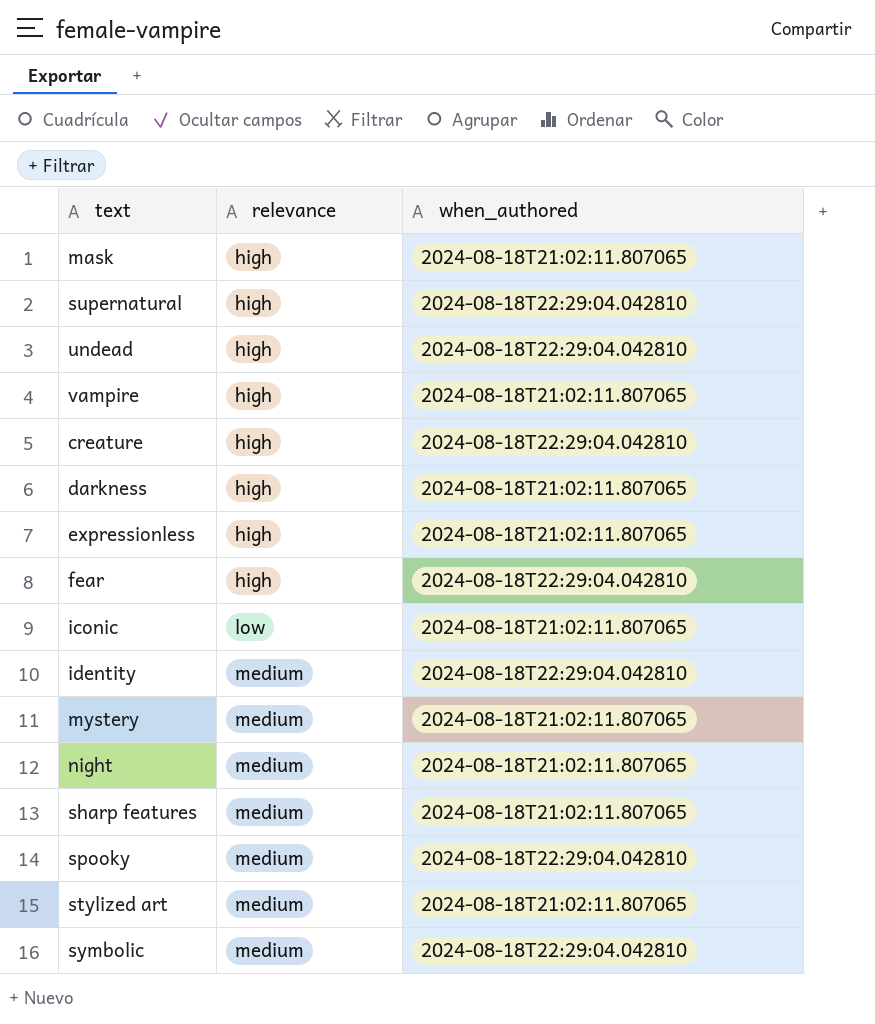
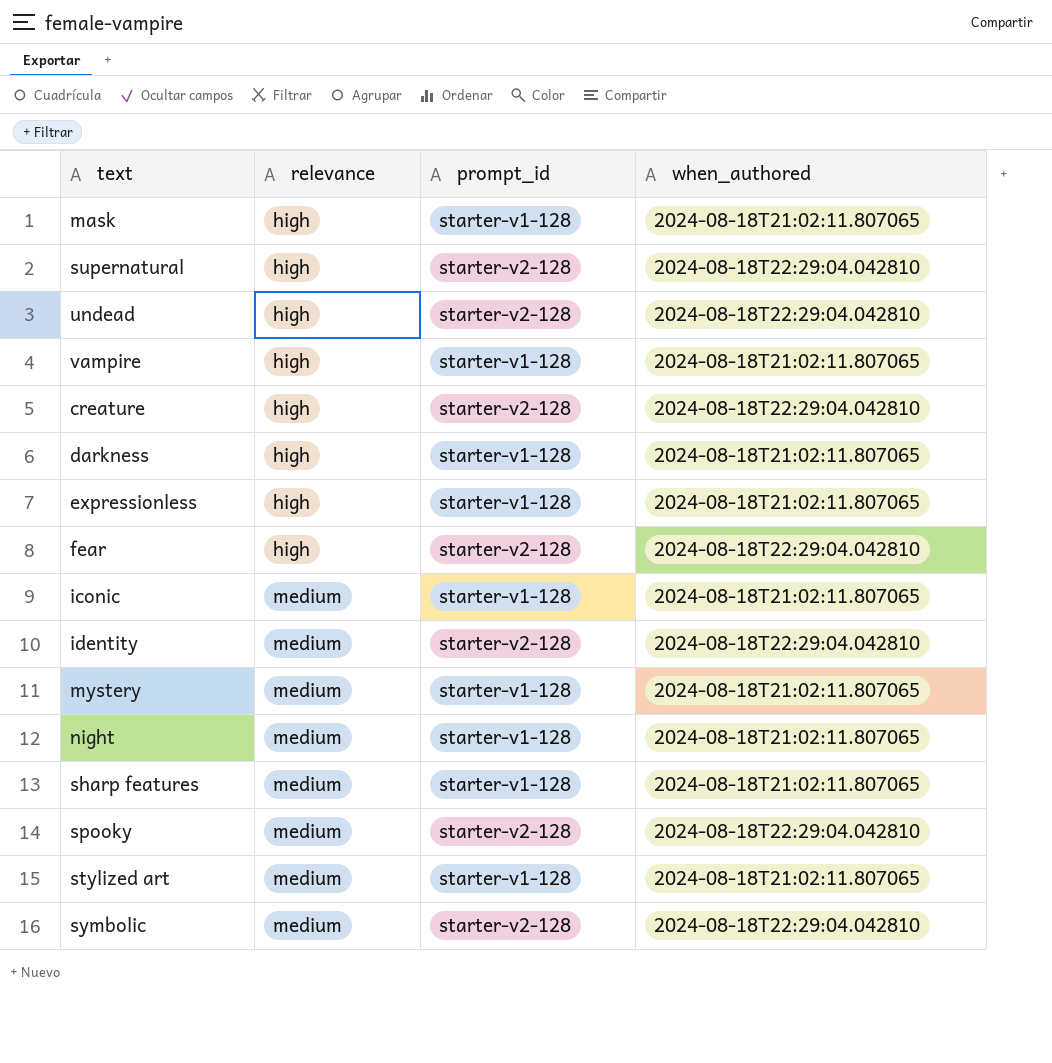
column prompt_id | position: none -> 3
iconic | relevance: low -> medium

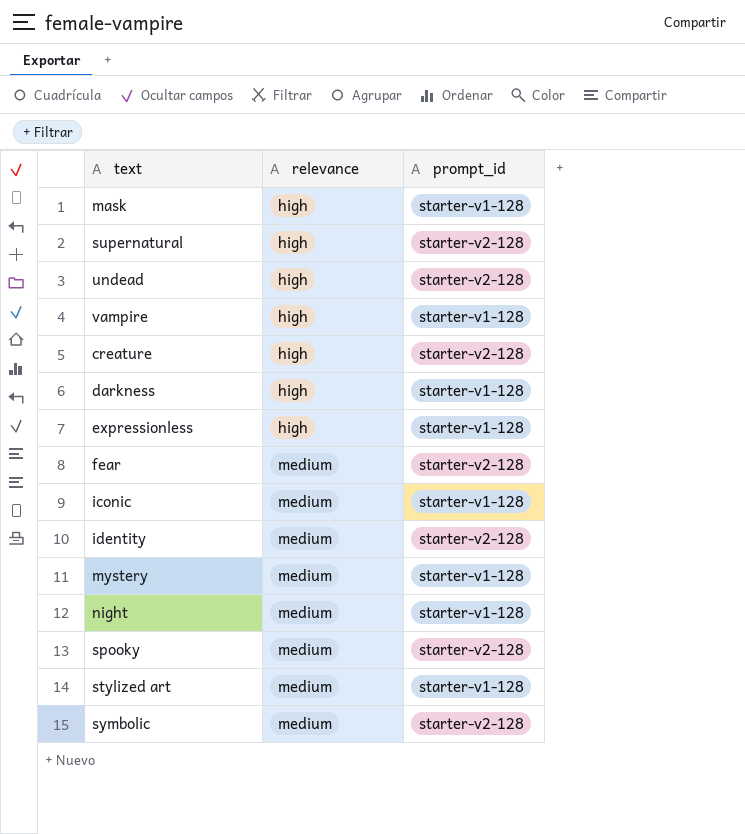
column when_authored | position: 4 -> none
row sharp features: medium | starter-v1-128 | 2024-08-18T21:02:11.807065 -> none
fear | relevance: high -> medium

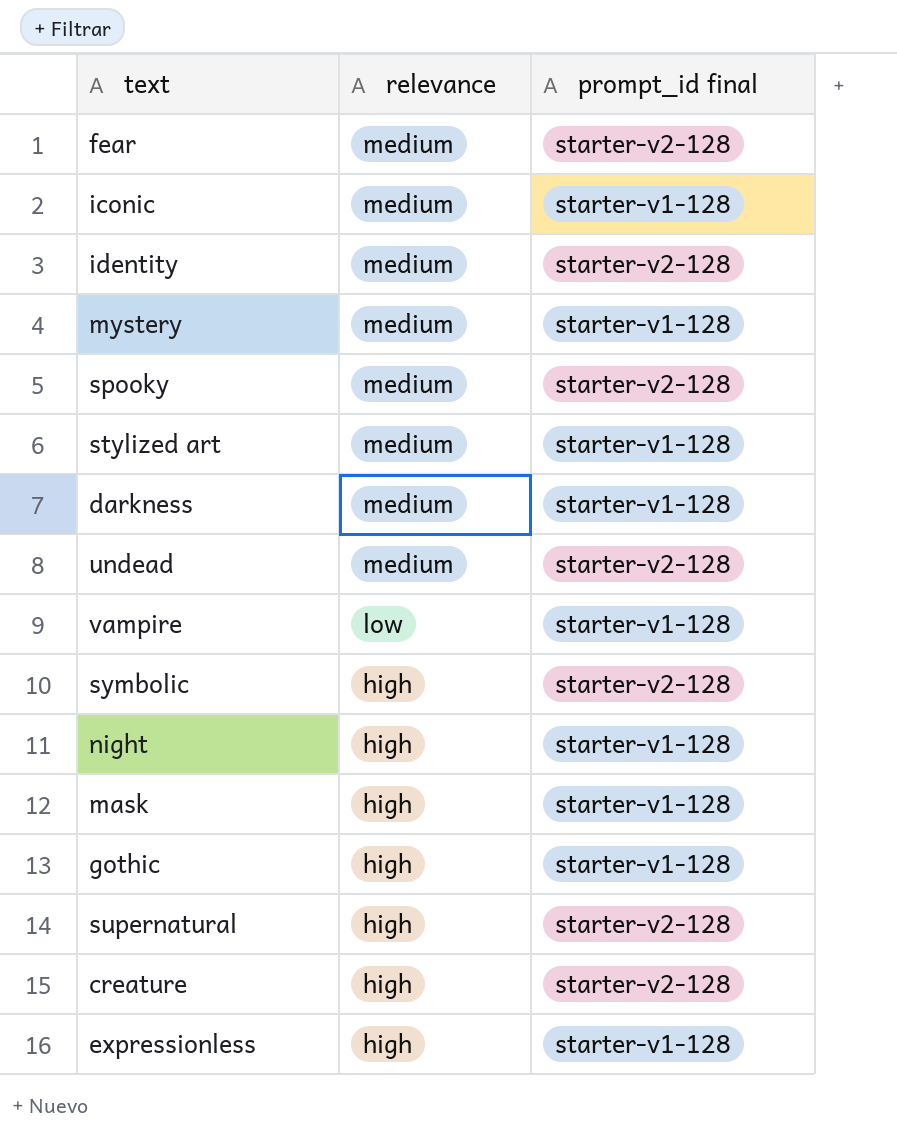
row order: relevance ascending -> relevance descending
column name: prompt_id -> prompt_id final
darkness | relevance: high -> medium
undead | relevance: high -> medium
vampire | relevance: high -> low
symbolic | relevance: medium -> high
night | relevance: medium -> high
row gothic: none -> high | starter-v1-128

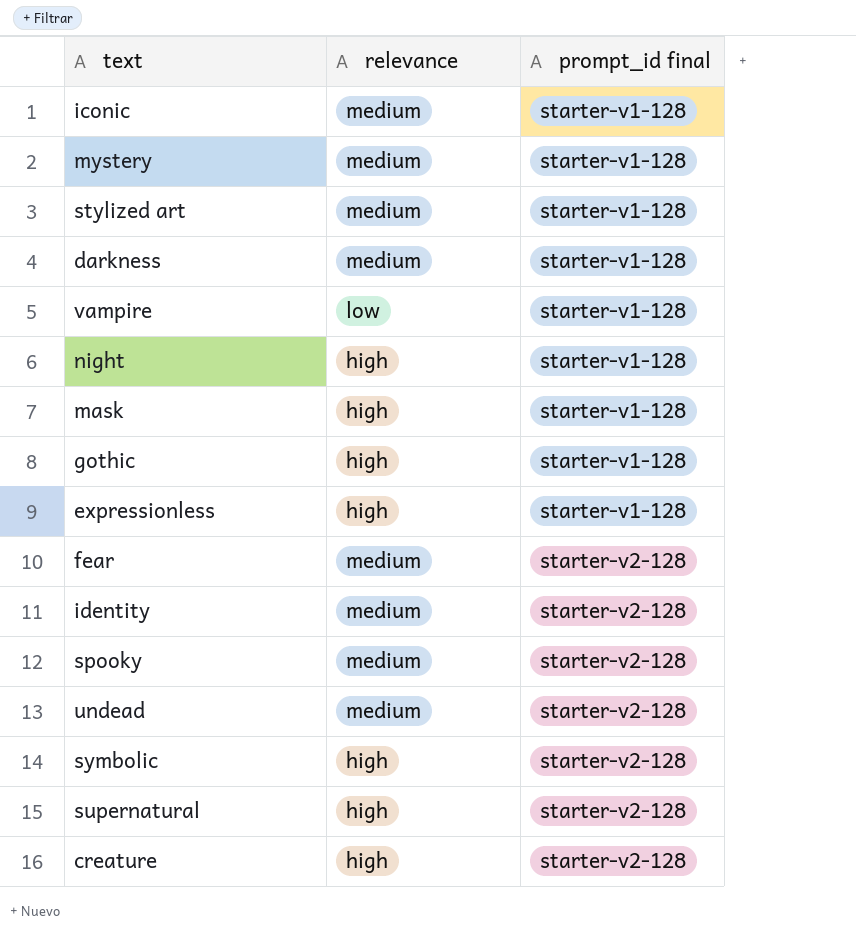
row order: relevance descending -> prompt_id final ascending

